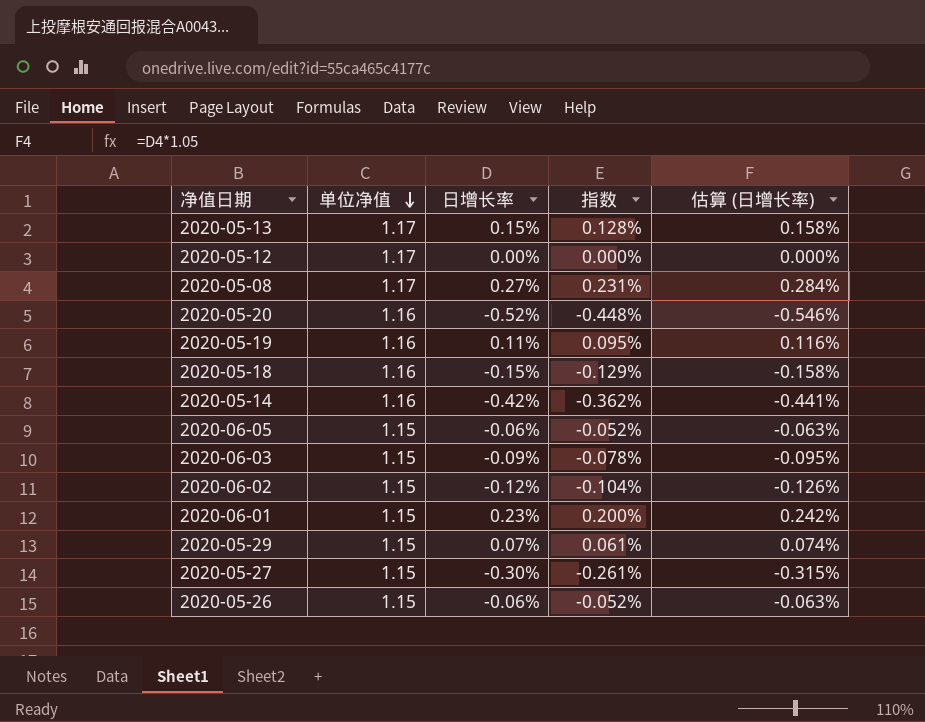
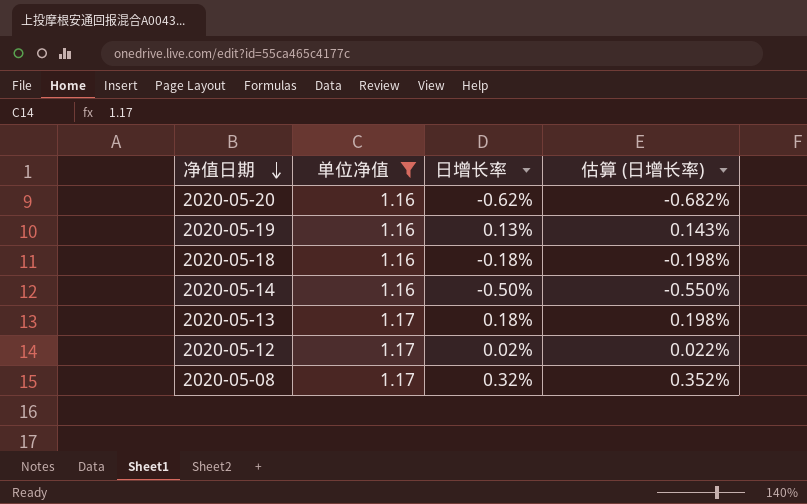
filter: none -> 单位净值 != 1.15
row order: 单位净值 descending -> 净值日期 descending
column 指数 | formula: [日增长率] / [单位净值] -> none
column 估算 (日增长率) | formula: [日增长率] * 1.05 -> [日增长率] * 1.1
2020-05-20 | 日增长率: -0.52% -> -0.62%
2020-05-19 | 日增长率: 0.11% -> 0.13%
2020-05-18 | 日增长率: -0.15% -> -0.18%
2020-05-14 | 日增长率: -0.42% -> -0.50%
2020-05-13 | 日增长率: 0.15% -> 0.18%
2020-05-12 | 日增长率: 0.00% -> 0.02%
2020-05-08 | 日增长率: 0.27% -> 0.32%

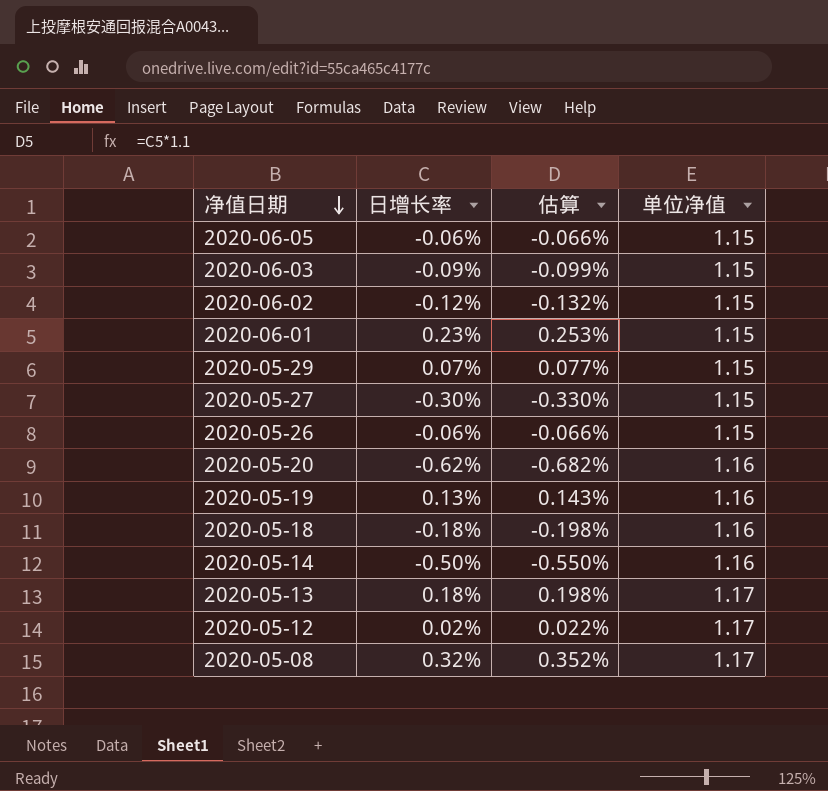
filter: 单位净值 != 1.15 -> none
column name: 估算 (日增长率) -> 估算
column 单位净值 | position: 2 -> 4

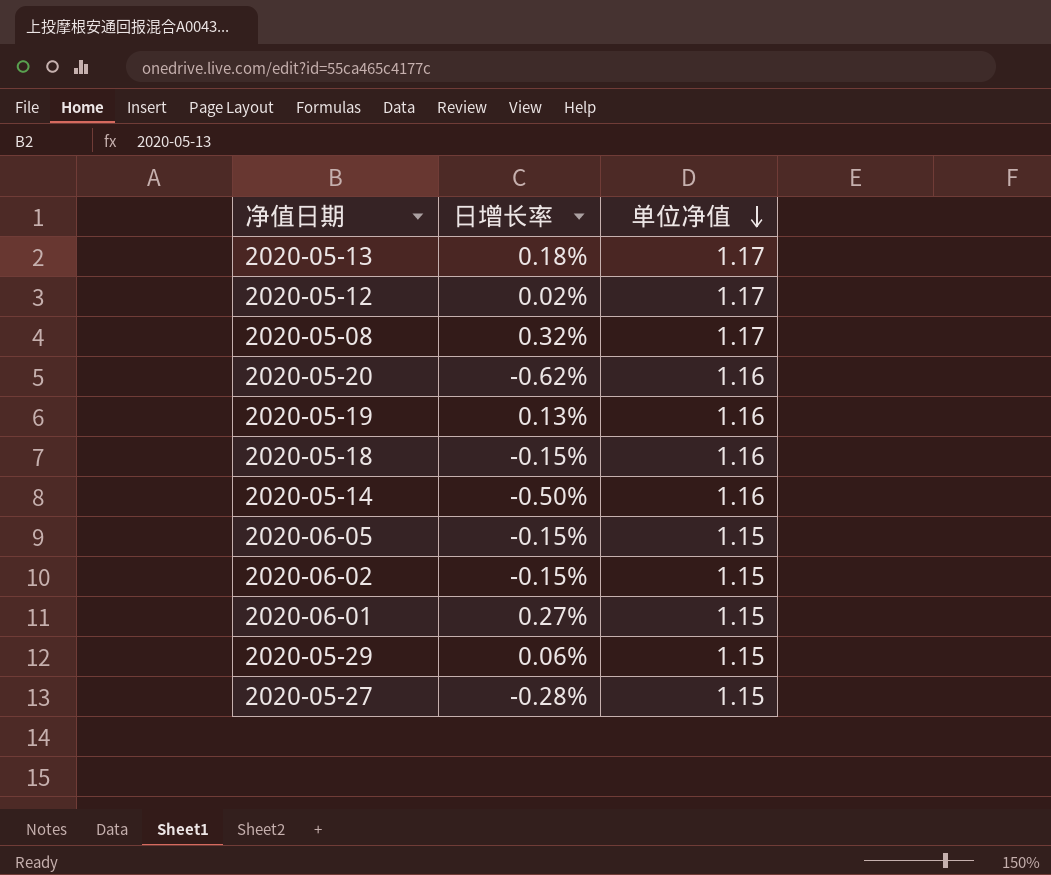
row order: 净值日期 descending -> 单位净值 descending
column 估算 | formula: [日增长率] * 1.1 -> none
row 2020-06-03: -0.09% | -0.099% | 1.15 -> none
row 2020-05-26: -0.06% | -0.066% | 1.15 -> none
2020-05-18 | 日增长率: -0.18% -> -0.15%
2020-06-05 | 日增长率: -0.06% -> -0.15%
2020-06-02 | 日增长率: -0.12% -> -0.15%
2020-06-01 | 日增长率: 0.23% -> 0.27%
2020-05-29 | 日增长率: 0.07% -> 0.06%
2020-05-27 | 日增长率: -0.30% -> -0.28%

